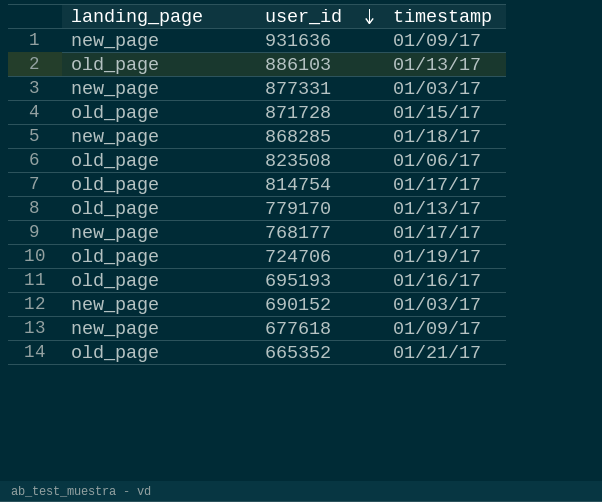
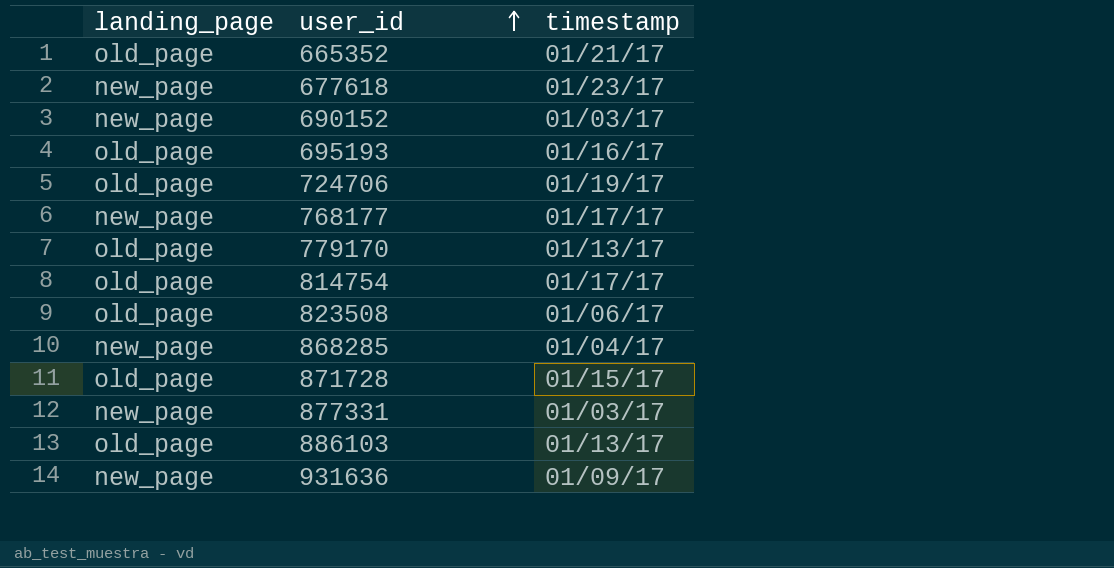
row order: user_id descending -> user_id ascending
677618 | timestamp: 01/09/17 -> 01/23/17
868285 | timestamp: 01/18/17 -> 01/04/17

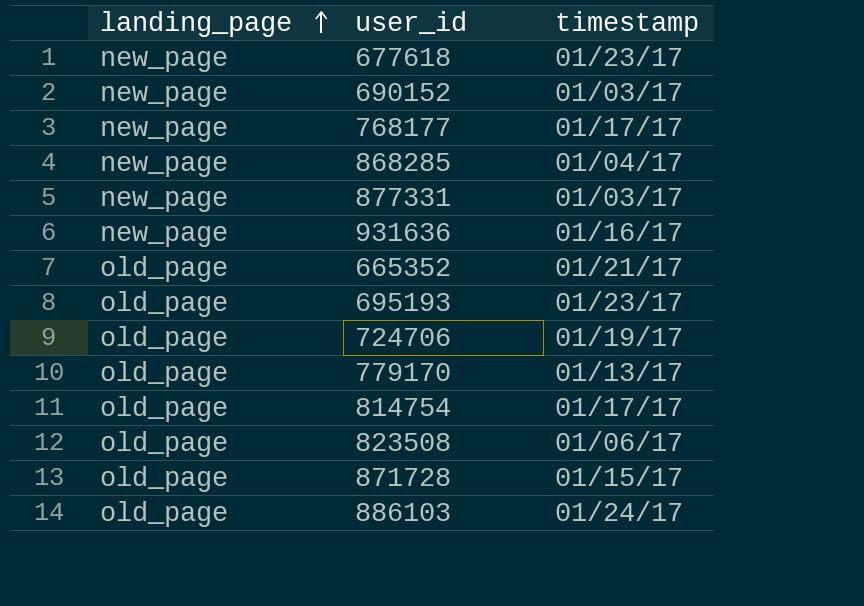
row order: user_id ascending -> landing_page ascending
931636 | timestamp: 01/09/17 -> 01/16/17
695193 | timestamp: 01/16/17 -> 01/23/17
886103 | timestamp: 01/13/17 -> 01/24/17

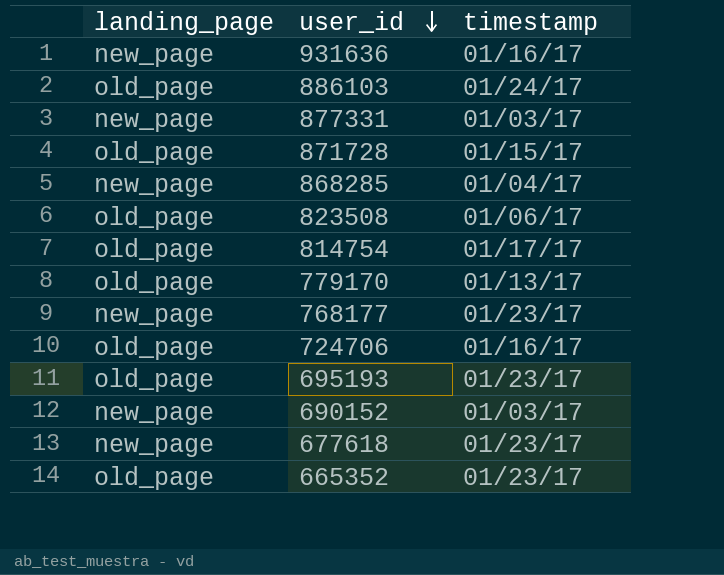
row order: landing_page ascending -> user_id descending
768177 | timestamp: 01/17/17 -> 01/23/17
724706 | timestamp: 01/19/17 -> 01/16/17
665352 | timestamp: 01/21/17 -> 01/23/17

